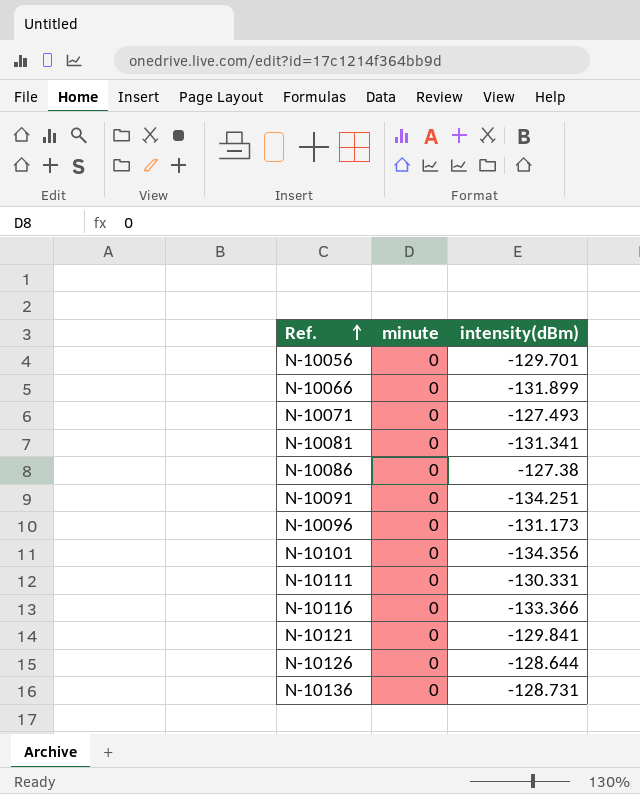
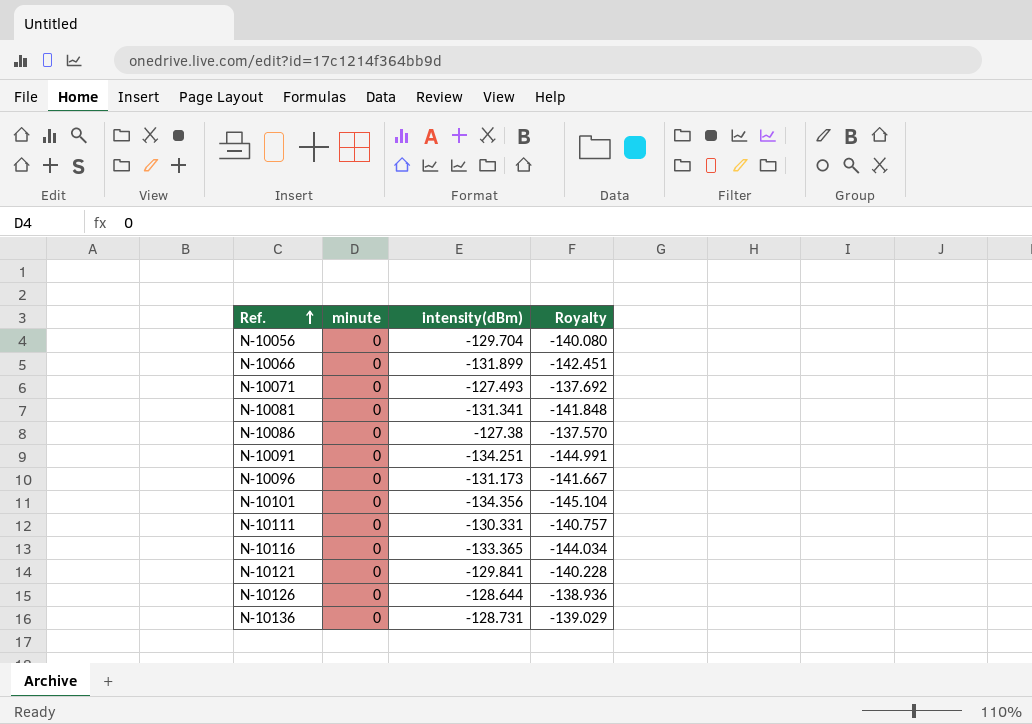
column Royalty | formula: none -> [intensity(dBm)] * 1.08
N-10056 | intensity(dBm): -129.701 -> -129.704
N-10116 | intensity(dBm): -133.366 -> -133.365

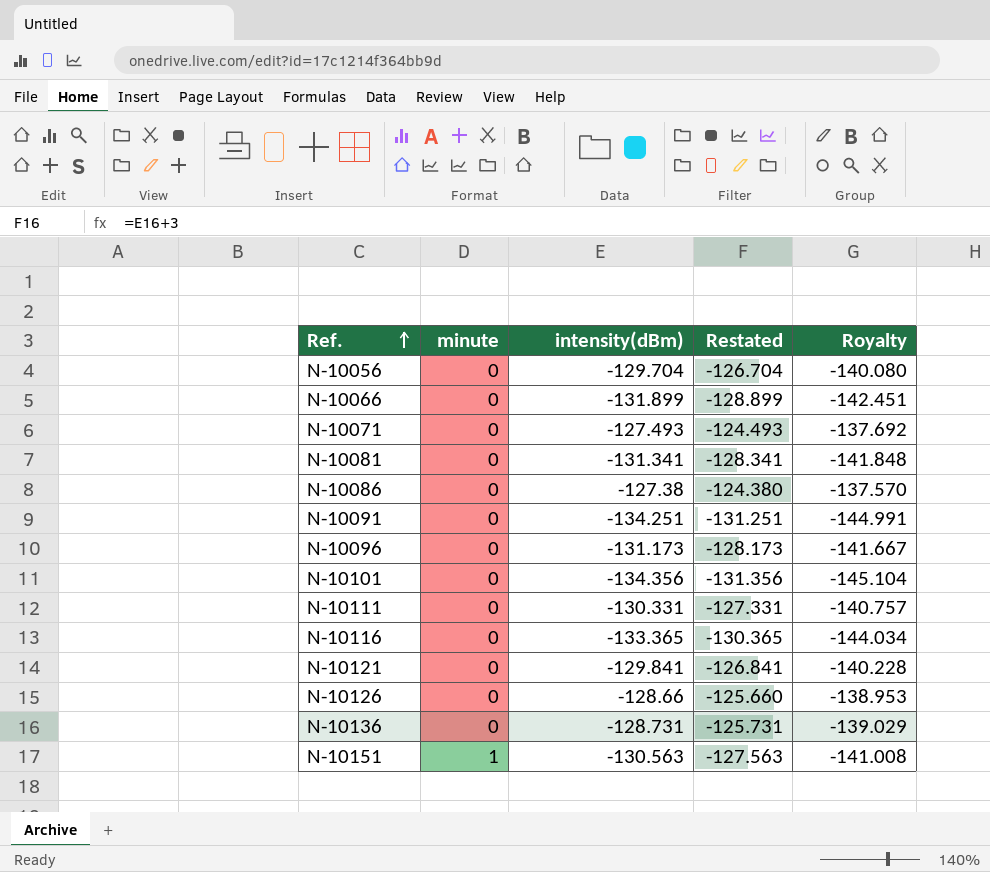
column Restated | formula: none -> [intensity(dBm)] + 3
N-10126 | intensity(dBm): -128.644 -> -128.66
N-10126 | Royalty: -138.936 -> -138.953
row N-10151: none -> 1 | -130.563 | -127.563 | -141.008

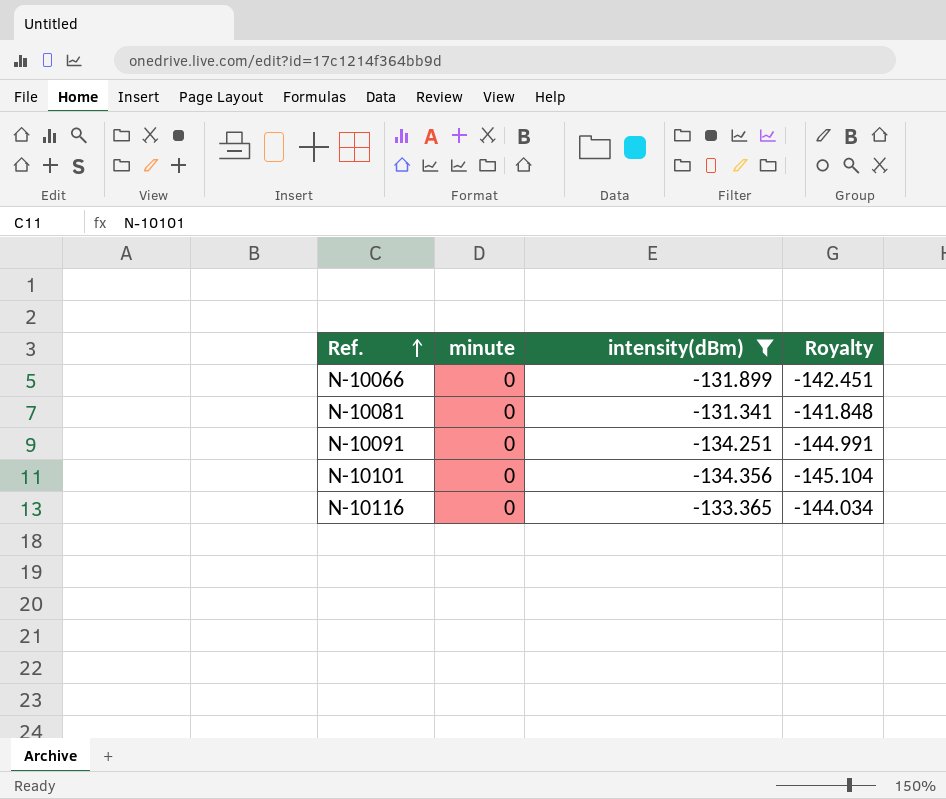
filter: none -> intensity(dBm) <= -131.341
column Restated | formula: [intensity(dBm)] + 3 -> none

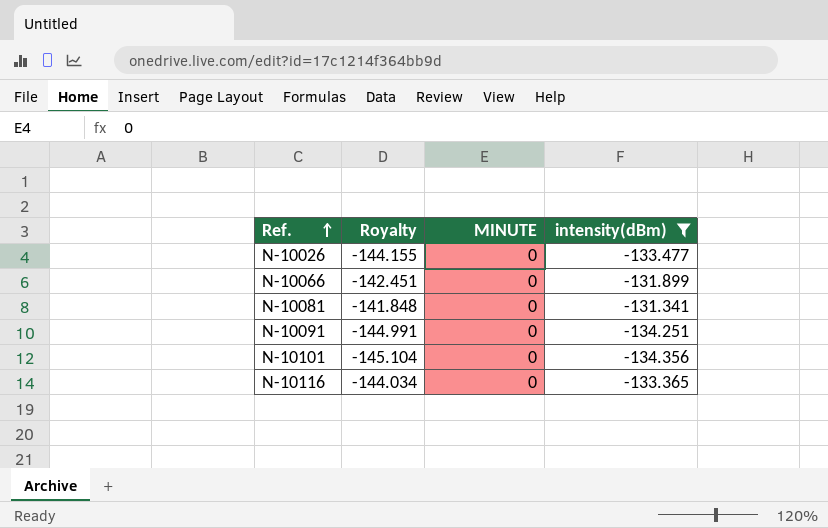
column Royalty | position: 4 -> 2
column name: minute -> MINUTE
row N-10026: none -> -144.155 | 0 | -133.477

